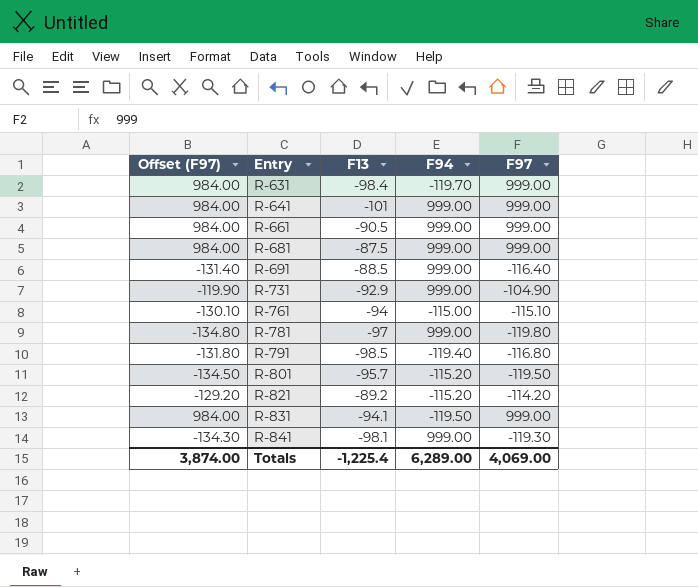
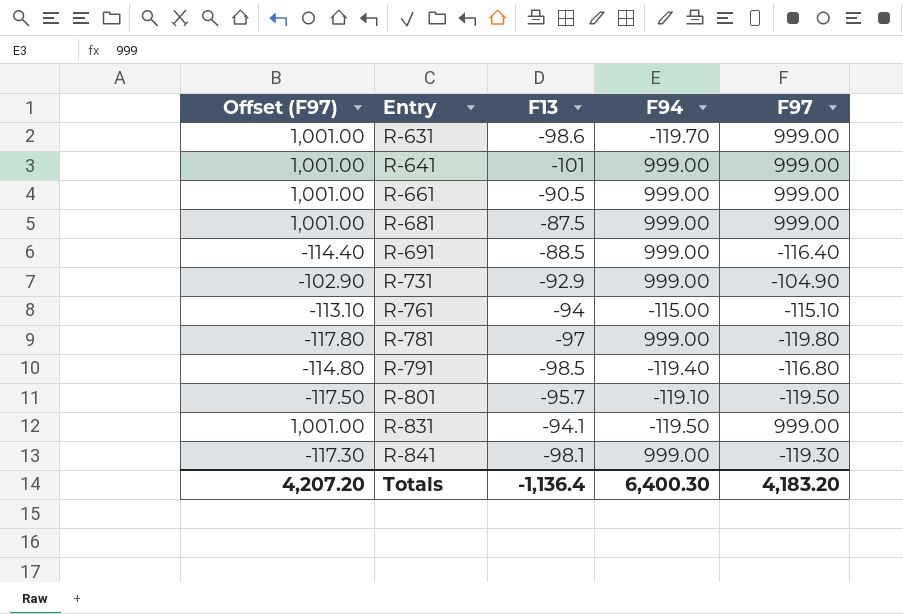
column Offset (F97) | formula: [F97] - 15 -> [F97] + 2
row R-821: -129.20 | -89.2 | -115.20 | -114.20 -> none
R-631 | F13: -98.4 -> -98.6
R-801 | F94: -115.20 -> -119.10
Totals | Offset (F97): 3,874.00 -> 4,207.20
Totals | F13: -1,225.4 -> -1,136.4
Totals | F94: 6,289.00 -> 6,400.30
Totals | F97: 4,069.00 -> 4,183.20

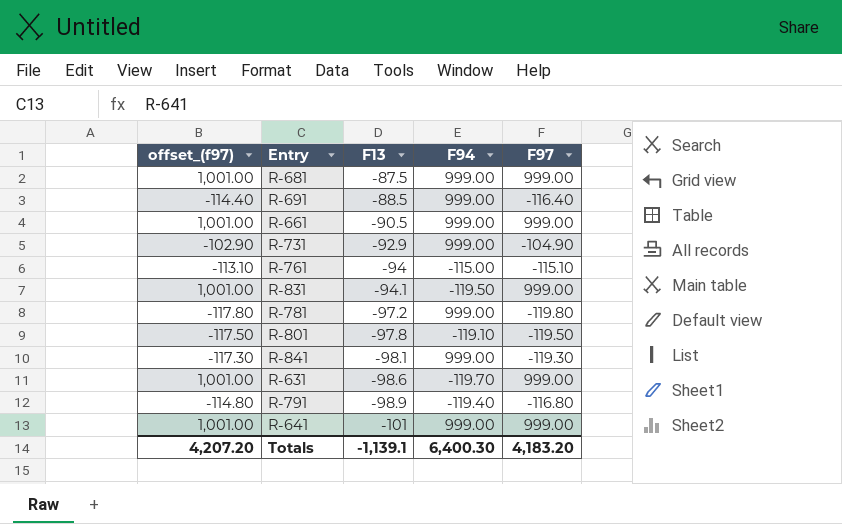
row order: Entry ascending -> F13 descending
column name: Offset (F97) -> offset_(f97)
R-781 | F13: -97 -> -97.2
R-801 | F13: -95.7 -> -97.8
R-791 | F13: -98.5 -> -98.9
Totals | F13: -1,136.4 -> -1,139.1

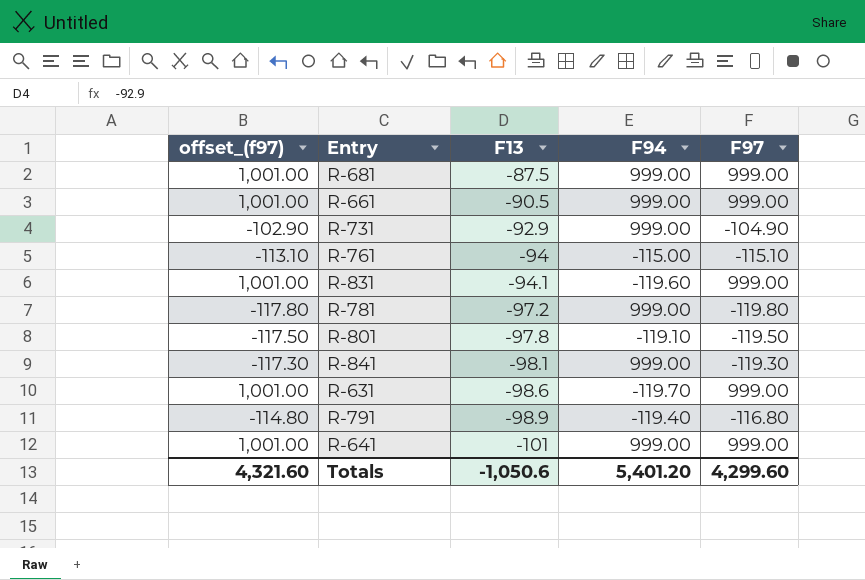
row R-691: -114.40 | -88.5 | 999.00 | -116.40 -> none
R-831 | F94: -119.50 -> -119.60
Totals | offset_(f97): 4,207.20 -> 4,321.60
Totals | F13: -1,139.1 -> -1,050.6
Totals | F94: 6,400.30 -> 5,401.20
Totals | F97: 4,183.20 -> 4,299.60

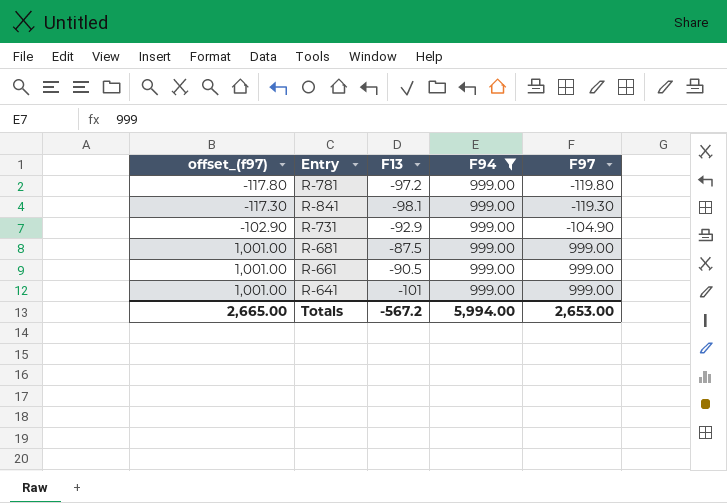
filter: none -> F94 = 999.00
row order: F13 descending -> offset_(f97) ascending
Totals | offset_(f97): 4,321.60 -> 2,665.00
Totals | F13: -1,050.6 -> -567.2
Totals | F94: 5,401.20 -> 5,994.00
Totals | F97: 4,299.60 -> 2,653.00

